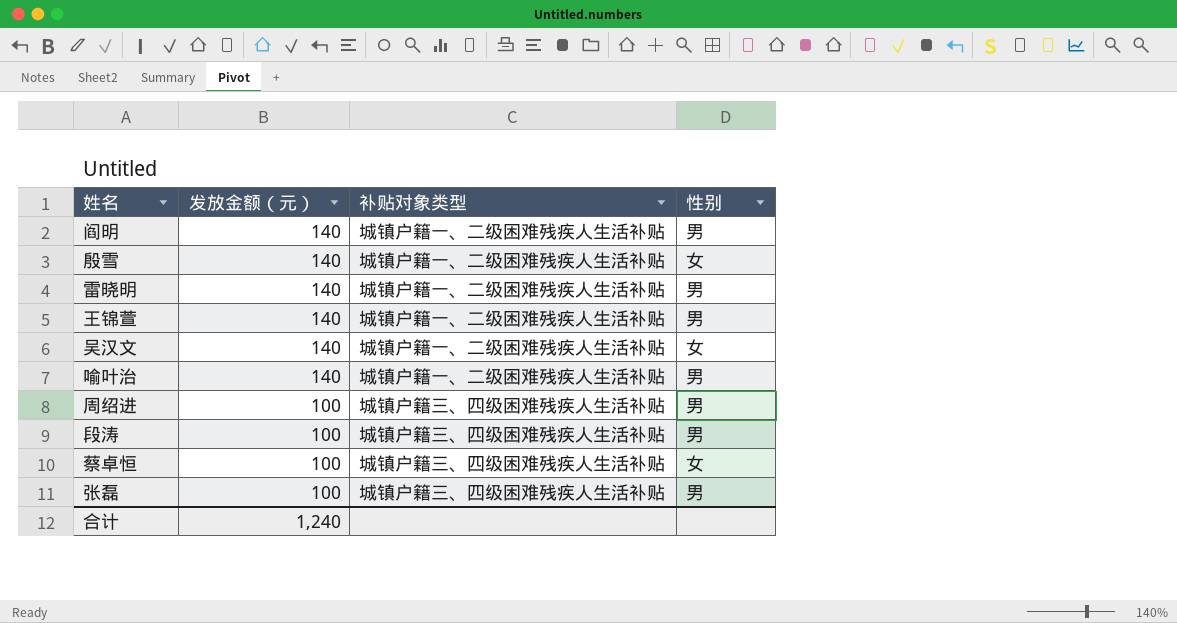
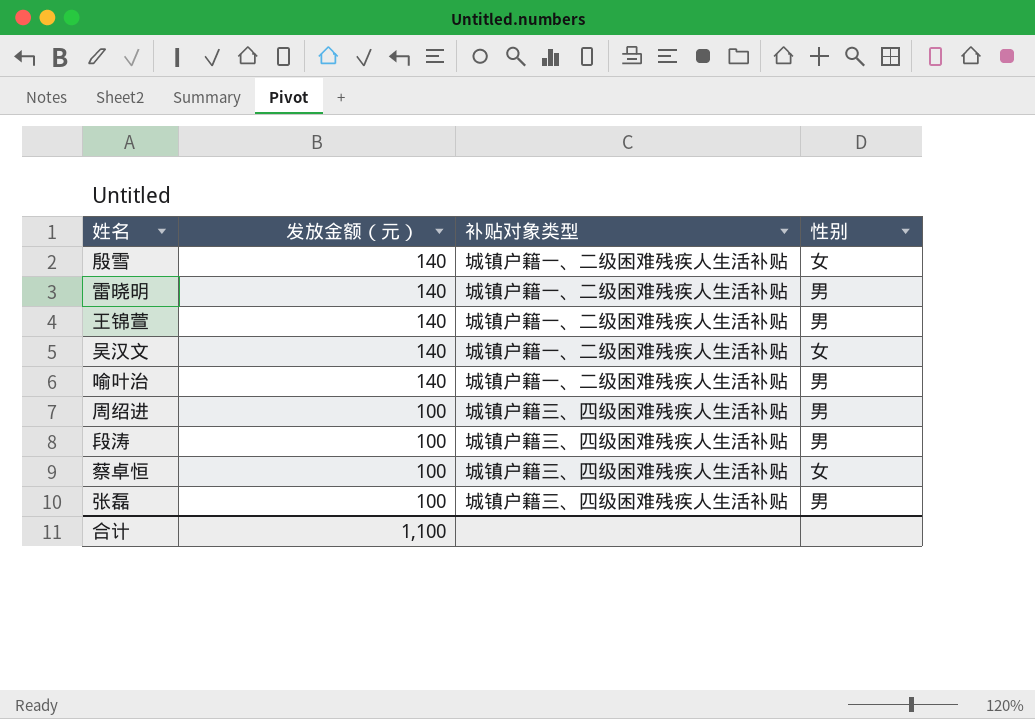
row 阎明: 140 | 城镇户籍一、二级困难残疾人生活补贴 | 男 -> none
合计 | 发放金额（元）: 1,240 -> 1,100

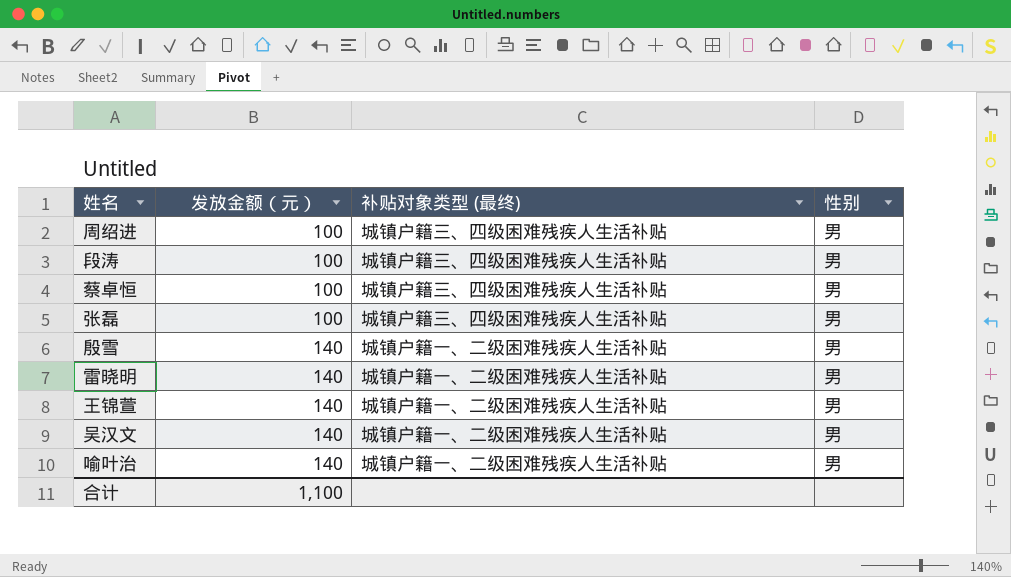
row order: 发放金额（元） descending -> 发放金额（元） ascending
column name: 补贴对象类型 -> 补贴对象类型 (最终)
蔡卓恒 | 性别: 女 -> 男
殷雪 | 性别: 女 -> 男
吴汉文 | 性别: 女 -> 男

